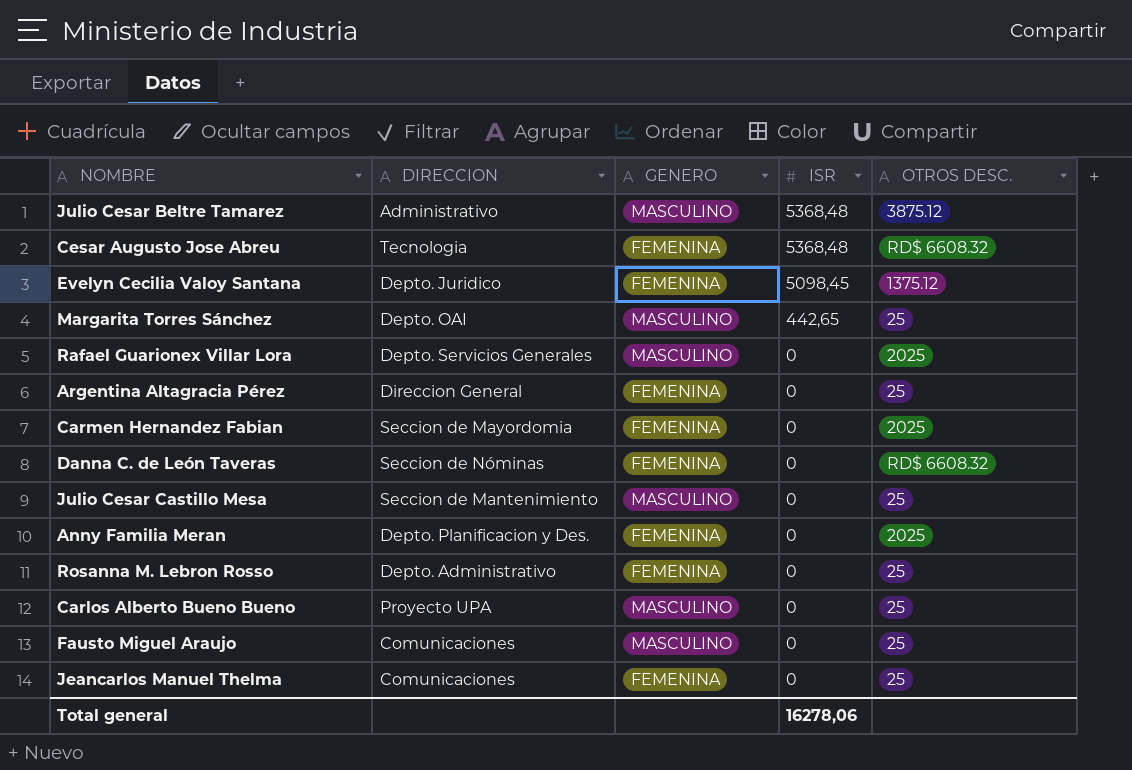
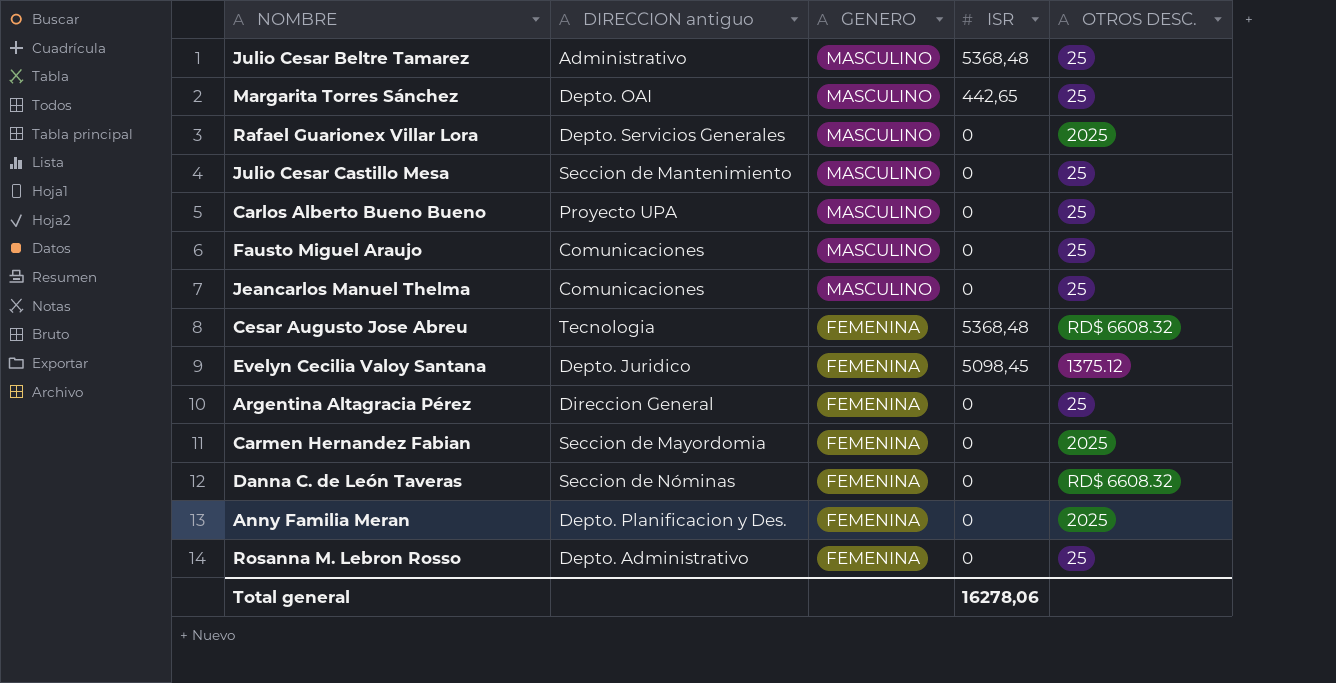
row order: ISR descending -> GENERO descending
column name: DIRECCION -> DIRECCION antiguo
Julio Cesar Beltre Tamarez | OTROS DESC.: 3875.12 -> 25
Jeancarlos Manuel Thelma | GENERO: FEMENINA -> MASCULINO

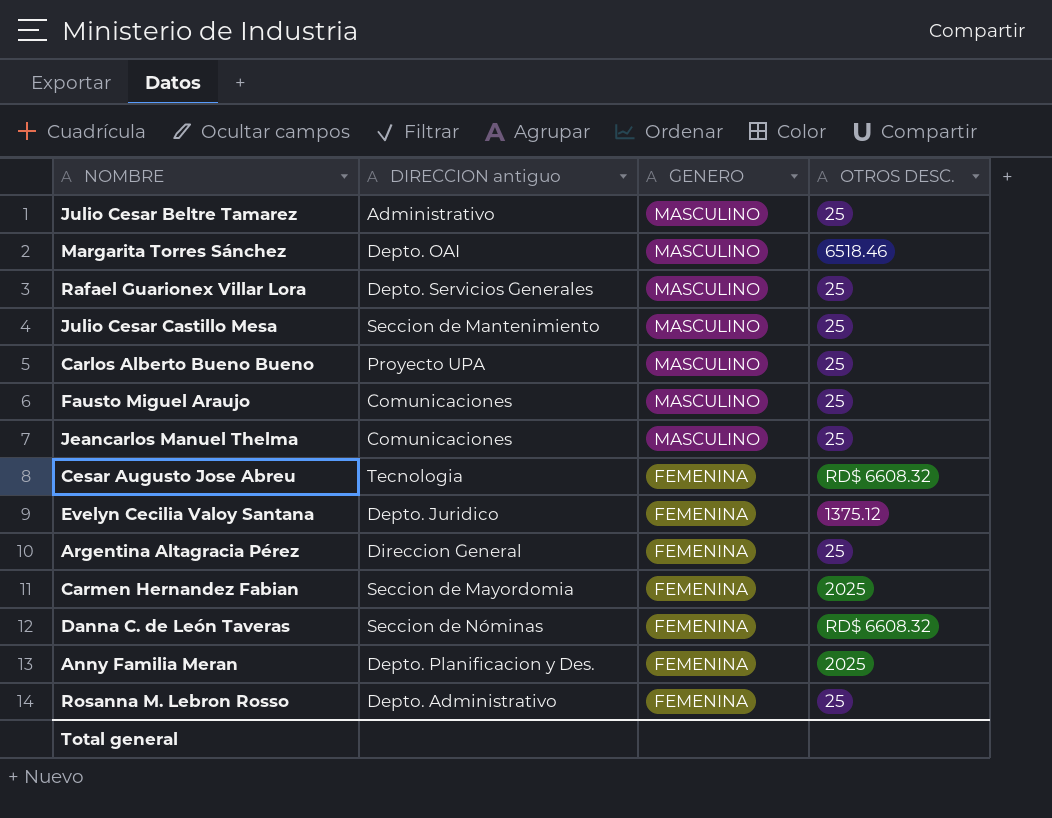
column ISR | position: 4 -> none
Margarita Torres Sánchez | OTROS DESC.: 25 -> 6518.46
Rafael Guarionex Villar Lora | OTROS DESC.: 2025 -> 25

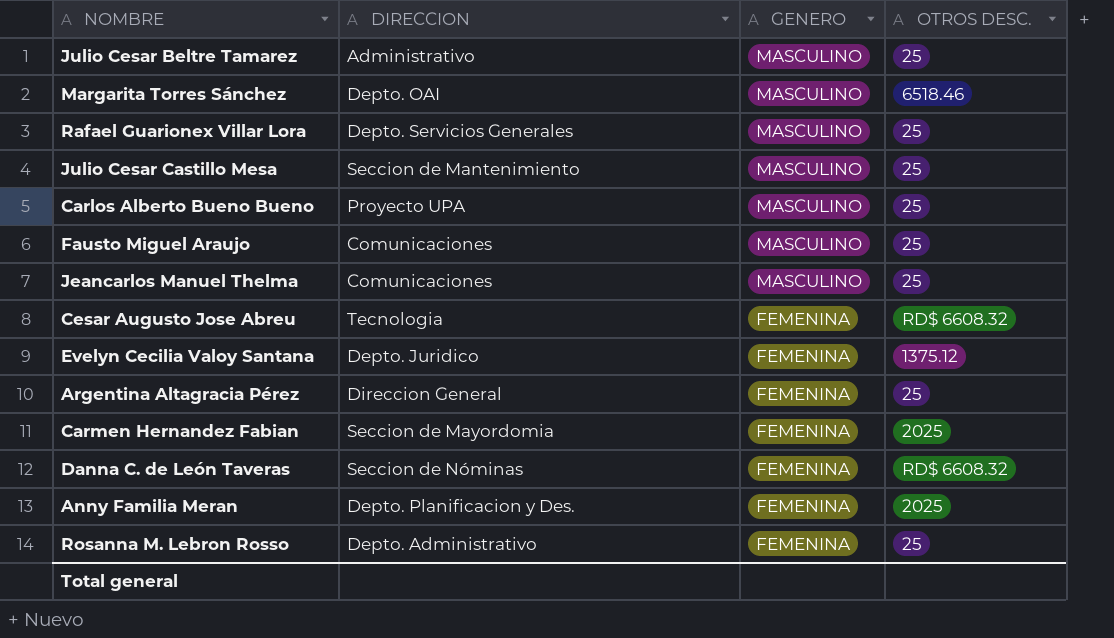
column name: DIRECCION antiguo -> DIRECCION

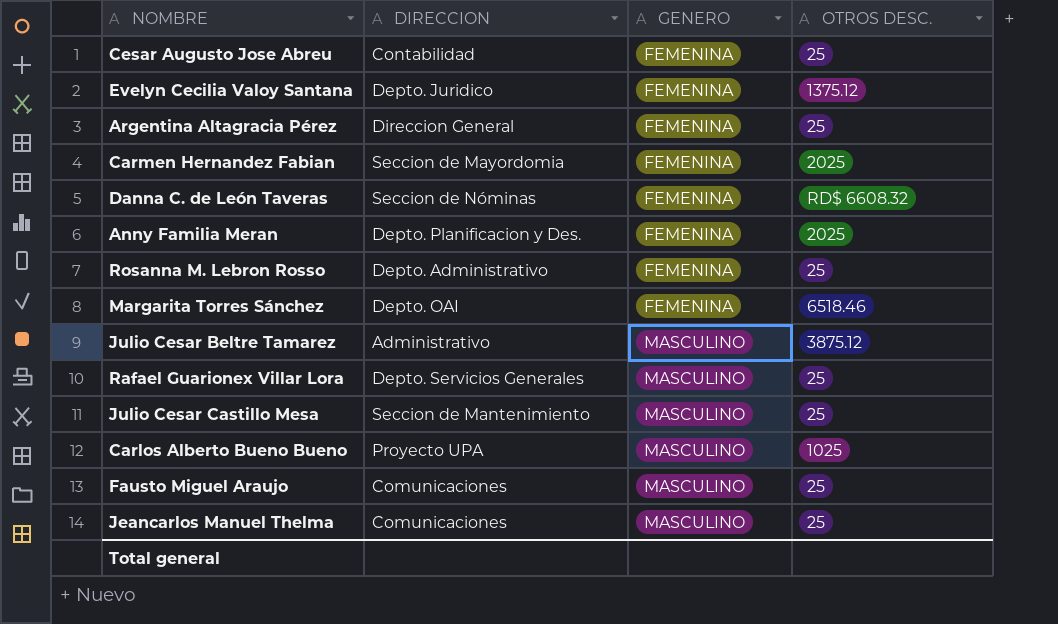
row order: GENERO descending -> GENERO ascending
Cesar Augusto Jose Abreu | DIRECCION: Tecnologia -> Contabilidad
Cesar Augusto Jose Abreu | OTROS DESC.: RD$ 6608.32 -> 25
Margarita Torres Sánchez | GENERO: MASCULINO -> FEMENINA
Julio Cesar Beltre Tamarez | OTROS DESC.: 25 -> 3875.12
Carlos Alberto Bueno Bueno | OTROS DESC.: 25 -> 1025

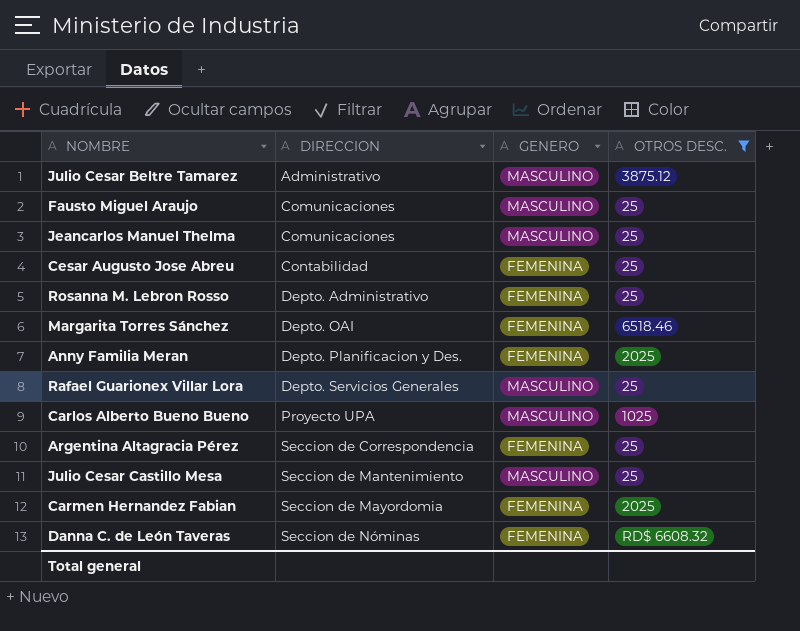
filter: none -> OTROS DESC. != 1375.12
row order: GENERO ascending -> DIRECCION ascending
Argentina Altagracia Pérez | DIRECCION: Direccion General -> Seccion de Correspondencia

